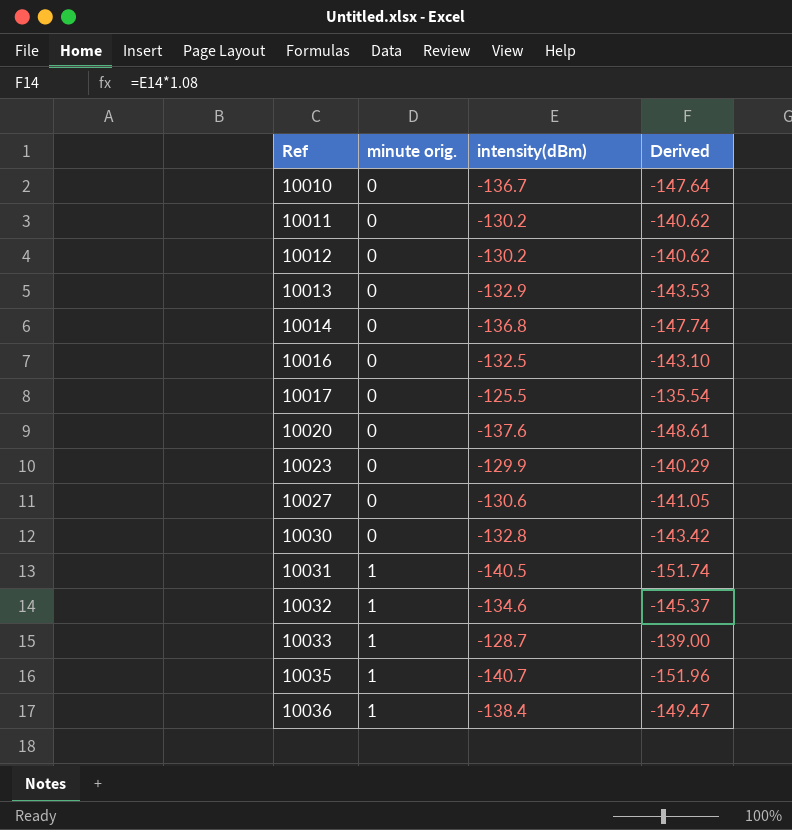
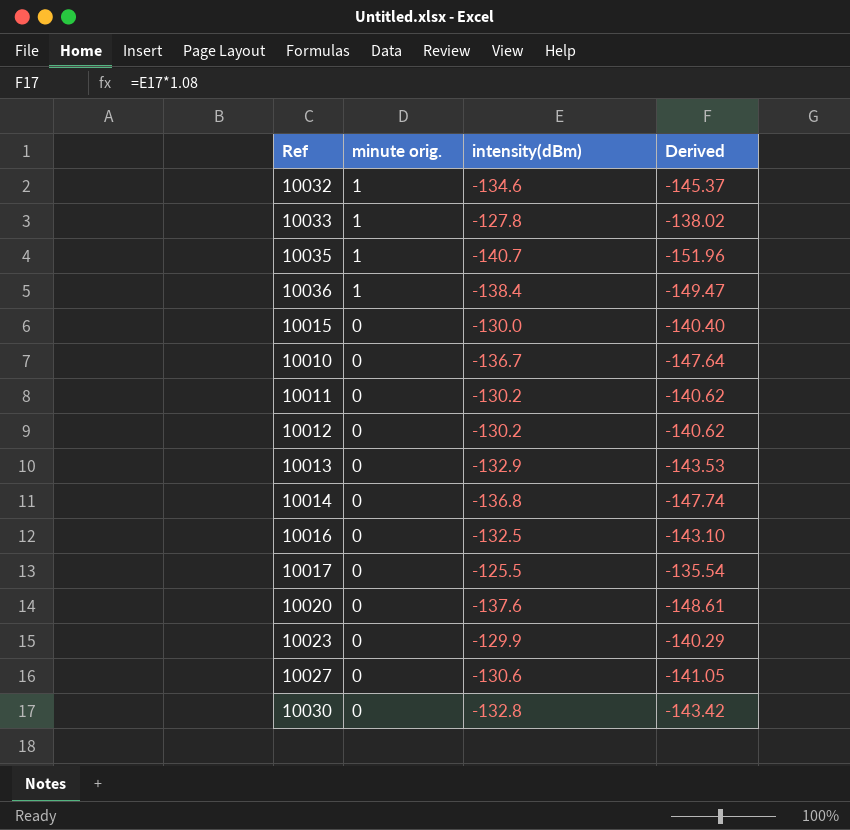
row order: Ref ascending -> minute orig. descending
row 10031: 1 | -140.5 | -151.74 -> none
10033 | intensity(dBm): -128.7 -> -127.8
10033 | Derived: -139.00 -> -138.02
row 10015: none -> 0 | -130.0 | -140.40

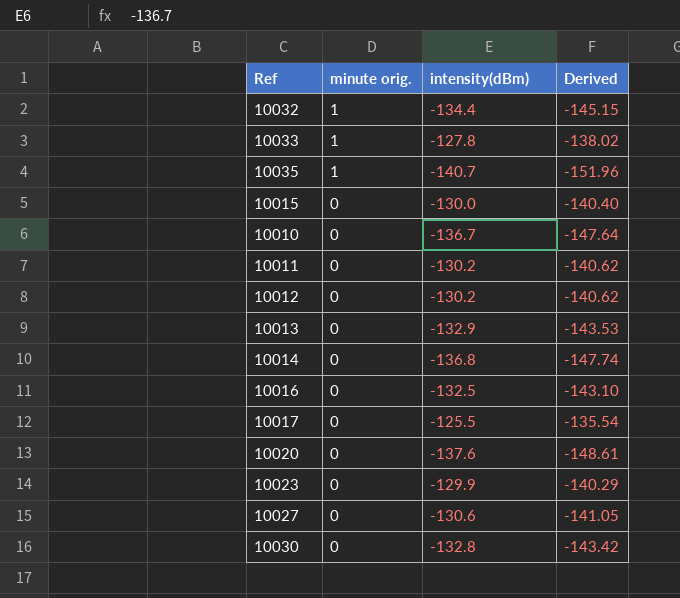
row 10036: 1 | -138.4 | -149.47 -> none
10032 | intensity(dBm): -134.6 -> -134.4
10032 | Derived: -145.37 -> -145.15

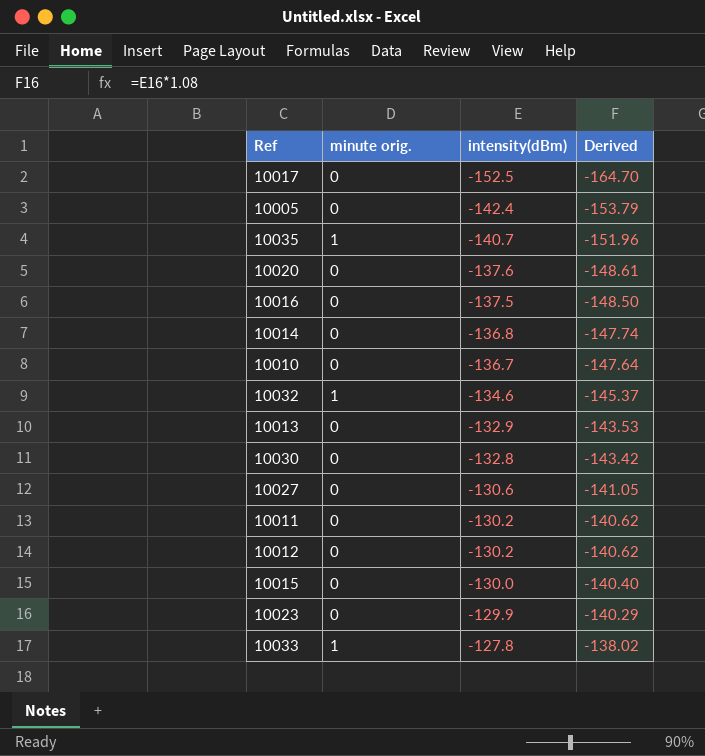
row order: minute orig. descending -> intensity(dBm) ascending
10017 | intensity(dBm): -125.5 -> -152.5
10017 | Derived: -135.54 -> -164.70
row 10005: none -> 0 | -142.4 | -153.79
10016 | intensity(dBm): -132.5 -> -137.5
10016 | Derived: -143.10 -> -148.50
10032 | intensity(dBm): -134.4 -> -134.6
10032 | Derived: -145.15 -> -145.37

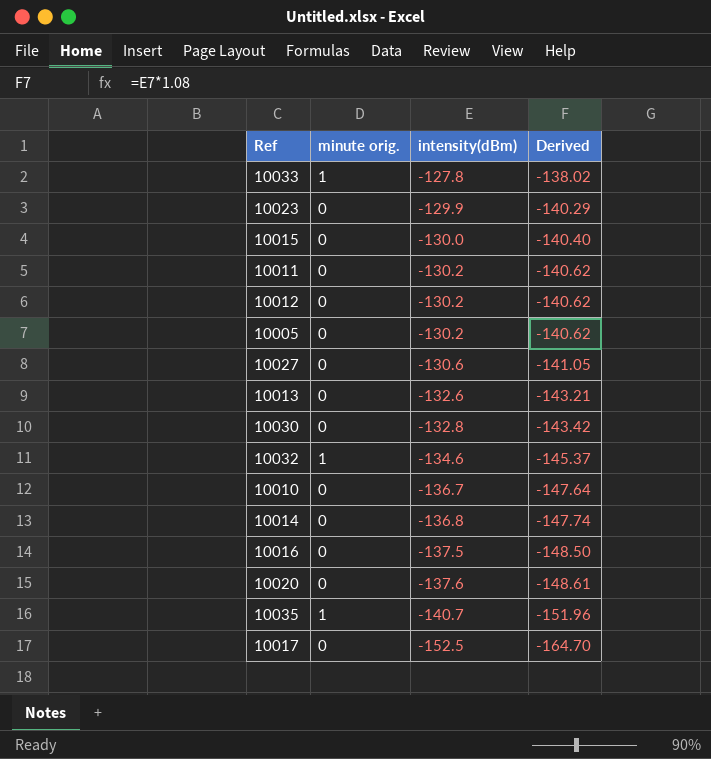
row order: intensity(dBm) ascending -> intensity(dBm) descending
10005 | intensity(dBm): -142.4 -> -130.2
10005 | Derived: -153.79 -> -140.62
10013 | intensity(dBm): -132.9 -> -132.6
10013 | Derived: -143.53 -> -143.21

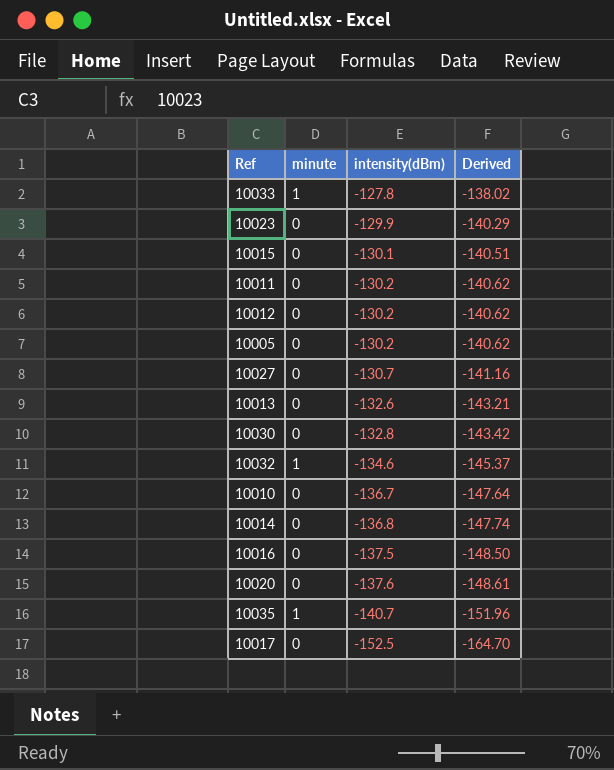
column name: minute orig. -> minute
10015 | intensity(dBm): -130.0 -> -130.1
10015 | Derived: -140.40 -> -140.51
10027 | intensity(dBm): -130.6 -> -130.7
10027 | Derived: -141.05 -> -141.16

